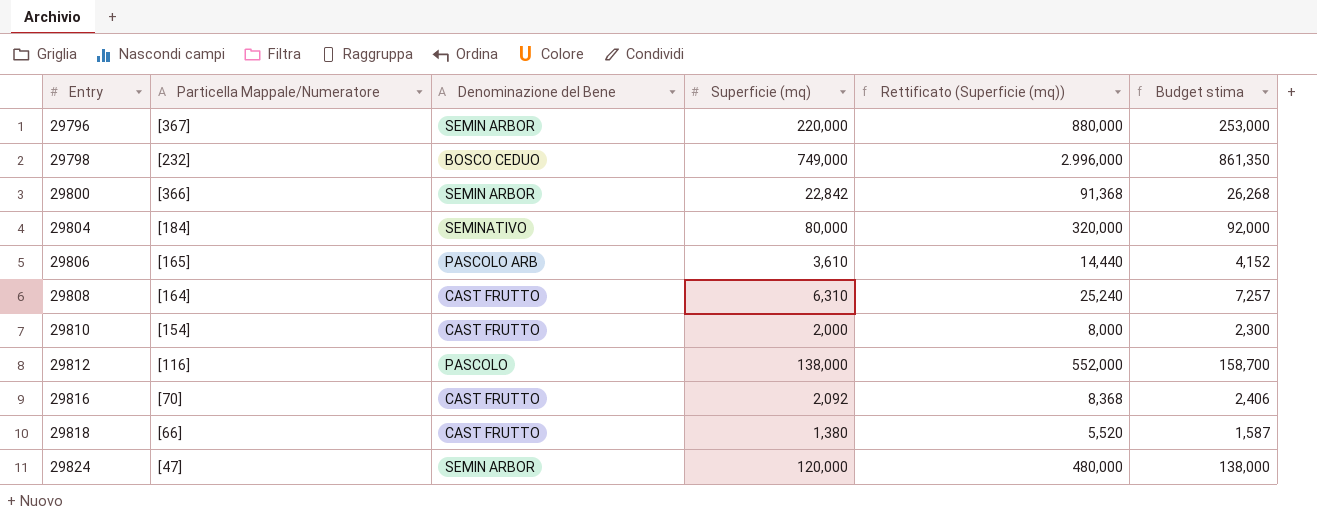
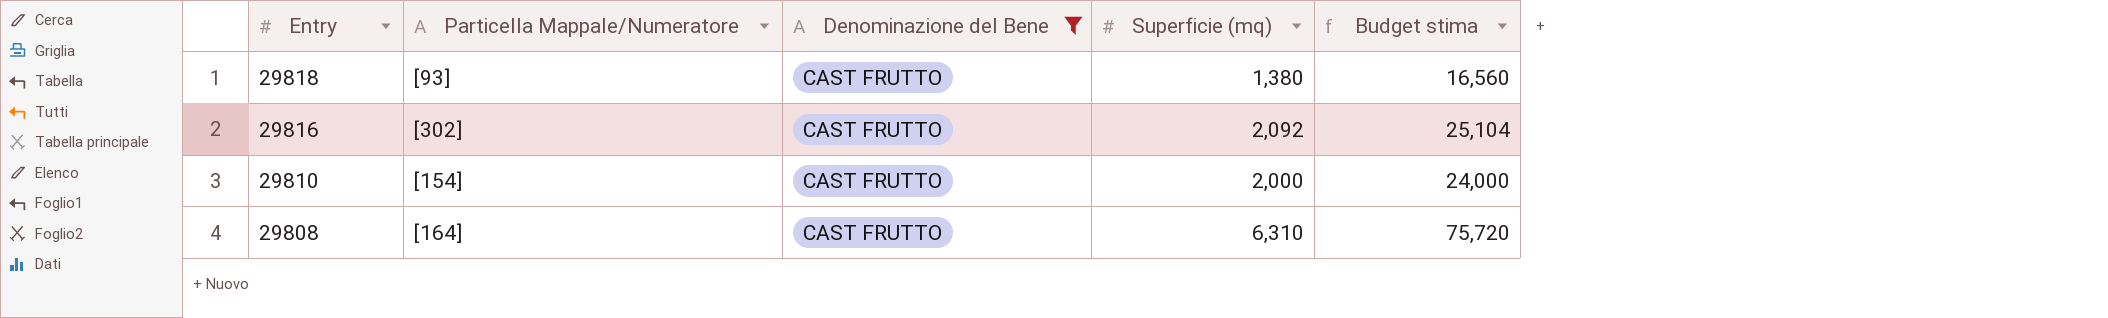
filter: none -> Denominazione del Bene = CAST FRUTTO
row order: Entry ascending -> Entry descending
column Rettificato (Superficie (mq)) | formula: [Superficie (mq)] * 4 -> none
column Budget stima | formula: [Superficie (mq)] * 1,15 -> [Superficie (mq)] * 12
29818 | Particella Mappale/Numeratore: [66] -> [93]
29816 | Particella Mappale/Numeratore: [70] -> [302]

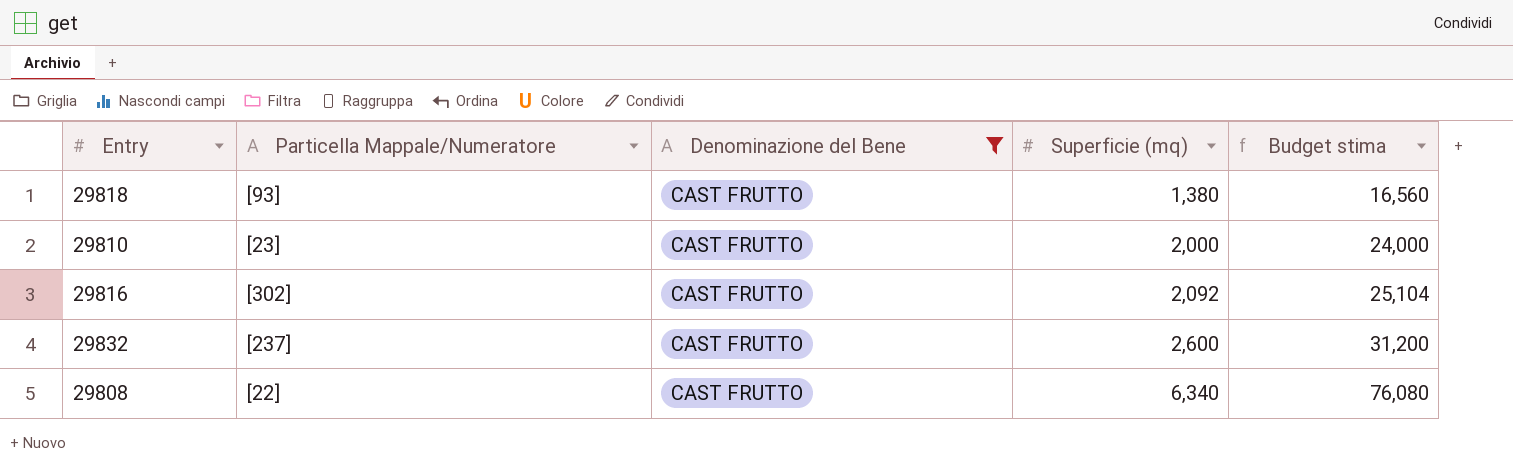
row order: Entry descending -> Superficie (mq) ascending
29810 | Particella Mappale/Numeratore: [154] -> [23]
row 29832: none -> [237] | CAST FRUTTO | 2,600 | 31,200
29808 | Particella Mappale/Numeratore: [164] -> [22]
29808 | Superficie (mq): 6,310 -> 6,340
29808 | Budget stima: 75,720 -> 76,080

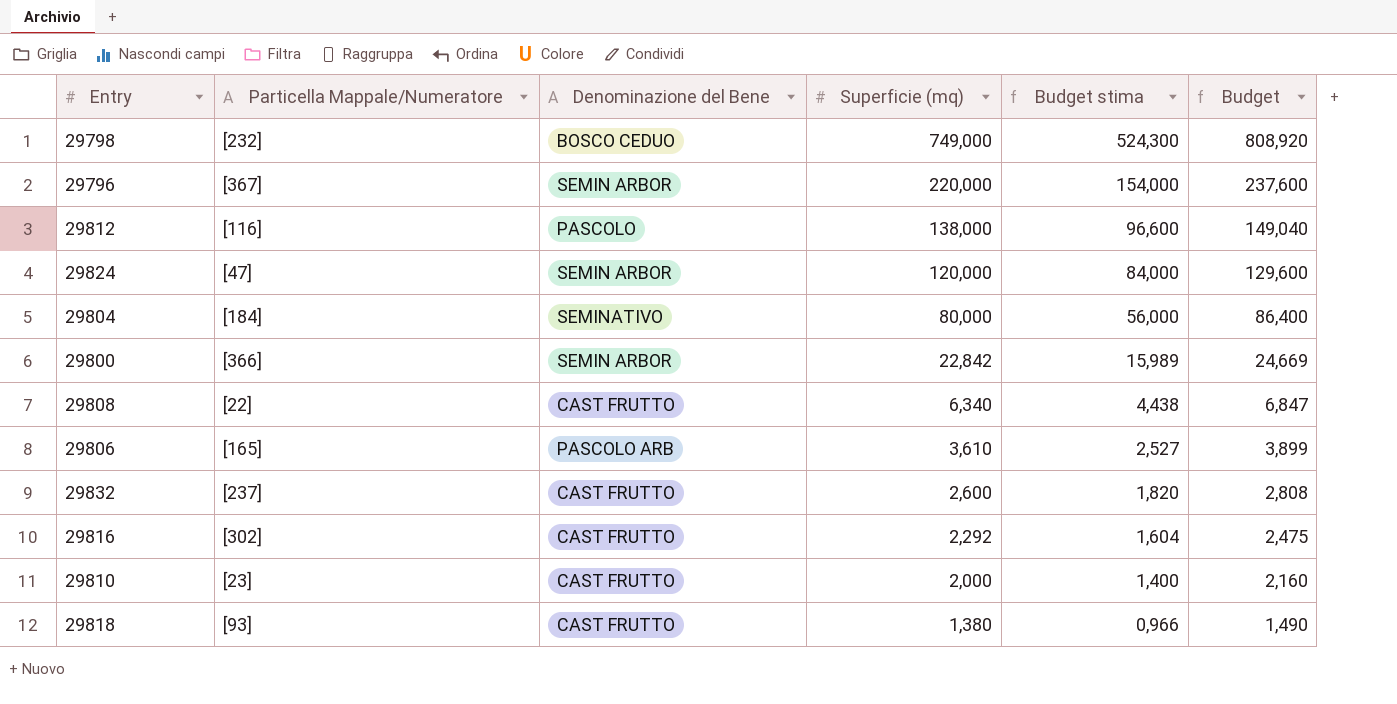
filter: Denominazione del Bene = CAST FRUTTO -> none
row order: Superficie (mq) ascending -> Superficie (mq) descending
column Budget stima | formula: [Superficie (mq)] * 12 -> [Superficie (mq)] * 0,7
column Budget | formula: none -> [Superficie (mq)] * 1,08
29816 | Superficie (mq): 2,092 -> 2,292

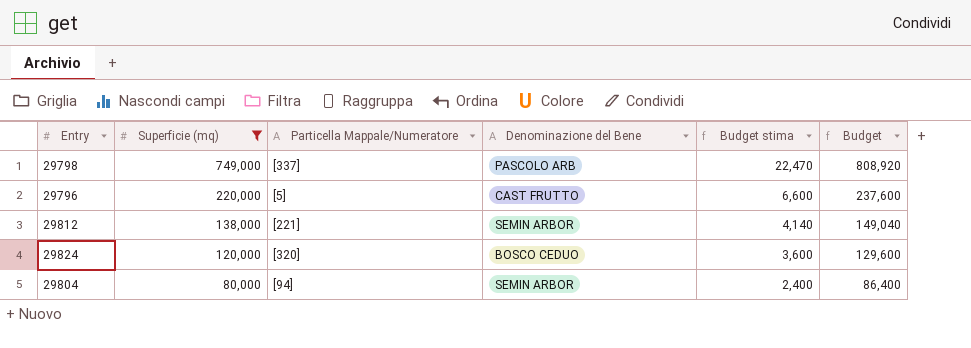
filter: none -> Superficie (mq) >= 80,000
column Superficie (mq) | position: 4 -> 2
column Budget stima | formula: [Superficie (mq)] * 0,7 -> [Superficie (mq)] * 0,03
29798 | Particella Mappale/Numeratore: [232] -> [337]
29798 | Denominazione del Bene: BOSCO CEDUO -> PASCOLO ARB
29796 | Particella Mappale/Numeratore: [367] -> [5]
29796 | Denominazione del Bene: SEMIN ARBOR -> CAST FRUTTO
29812 | Particella Mappale/Numeratore: [116] -> [221]
29812 | Denominazione del Bene: PASCOLO -> SEMIN ARBOR
29824 | Particella Mappale/Numeratore: [47] -> [320]
29824 | Denominazione del Bene: SEMIN ARBOR -> BOSCO CEDUO
29804 | Particella Mappale/Numeratore: [184] -> [94]
29804 | Denominazione del Bene: SEMINATIVO -> SEMIN ARBOR

